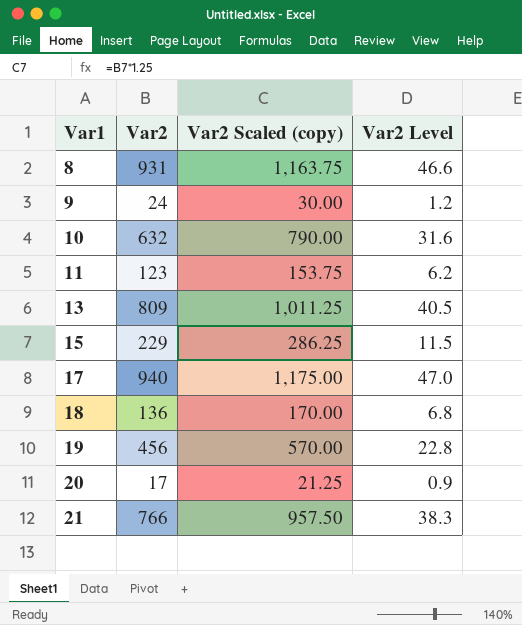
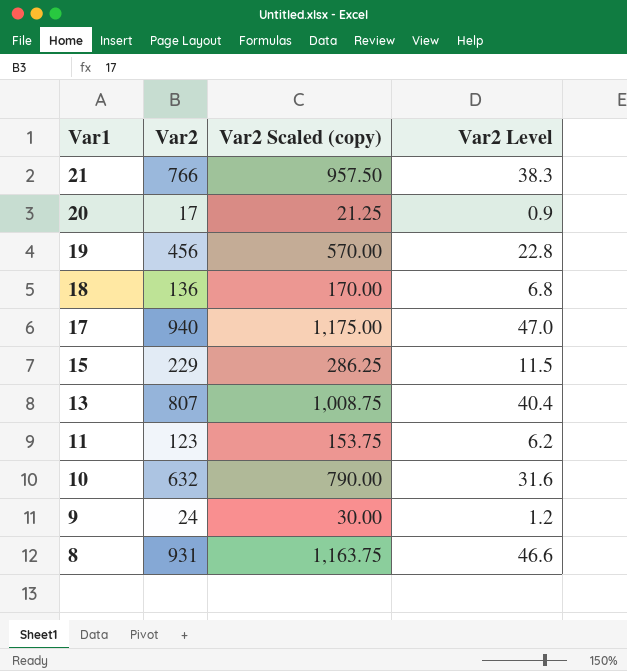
row order: Var1 ascending -> Var1 descending
13 | Var2: 809 -> 807
13 | Var2 Scaled (copy): 1,011.25 -> 1,008.75
13 | Var2 Level: 40.5 -> 40.4

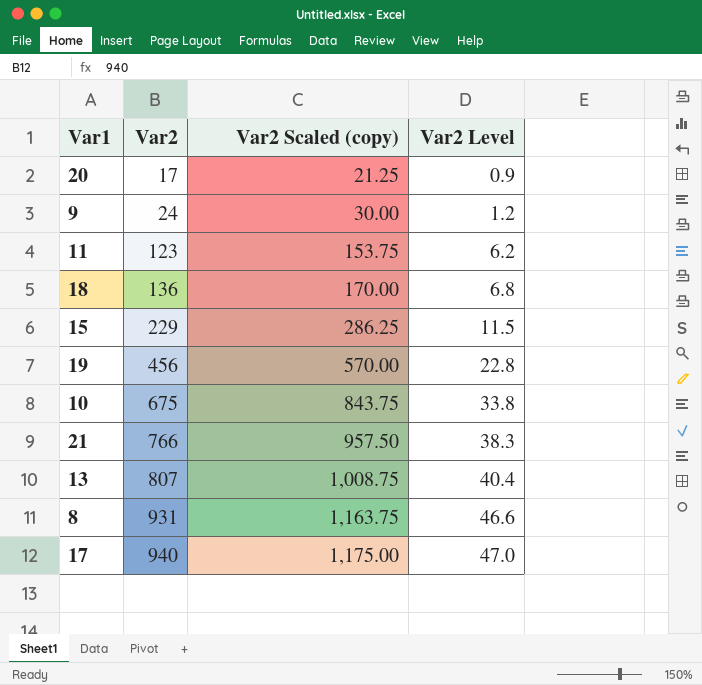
row order: Var1 descending -> Var2 ascending
10 | Var2: 632 -> 675
10 | Var2 Scaled (copy): 790.00 -> 843.75
10 | Var2 Level: 31.6 -> 33.8

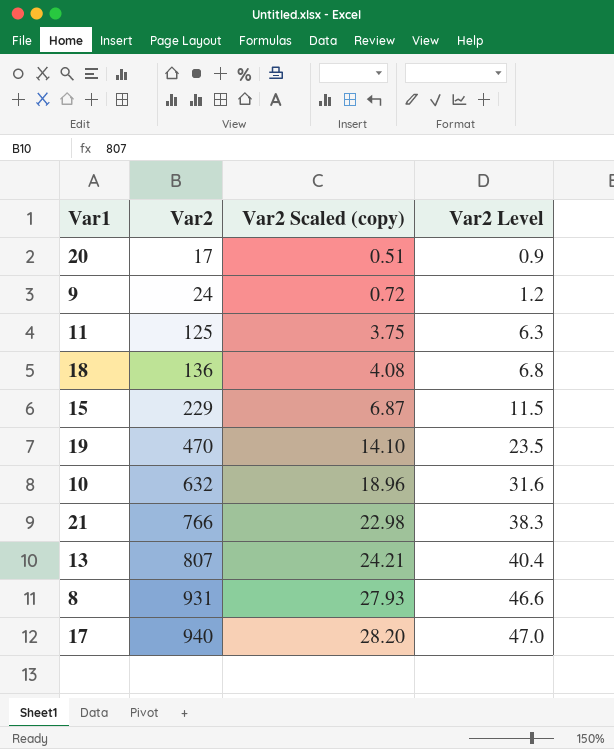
column Var2 Scaled (copy) | formula: [Var2] * 1.25 -> [Var2] * 0.03
11 | Var2: 123 -> 125
11 | Var2 Level: 6.2 -> 6.3
19 | Var2: 456 -> 470
19 | Var2 Level: 22.8 -> 23.5
10 | Var2: 675 -> 632
10 | Var2 Level: 33.8 -> 31.6

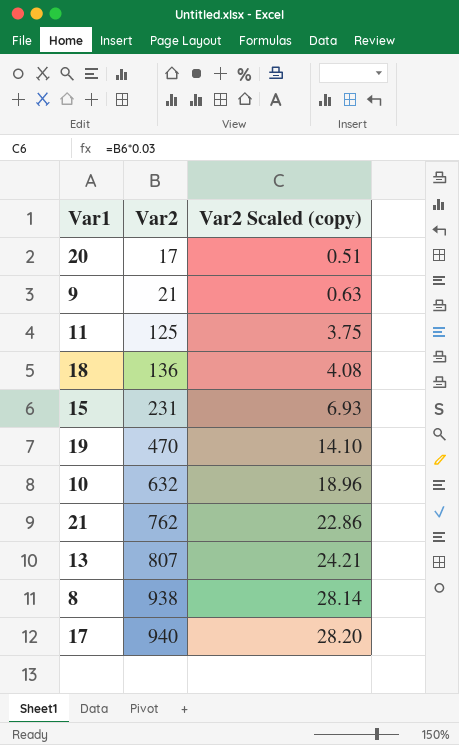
column Var2 Level | formula: [Var2] * 0.05 -> none
9 | Var2: 24 -> 21
9 | Var2 Scaled (copy): 0.72 -> 0.63
15 | Var2: 229 -> 231
15 | Var2 Scaled (copy): 6.87 -> 6.93
21 | Var2: 766 -> 762
21 | Var2 Scaled (copy): 22.98 -> 22.86
8 | Var2: 931 -> 938
8 | Var2 Scaled (copy): 27.93 -> 28.14

